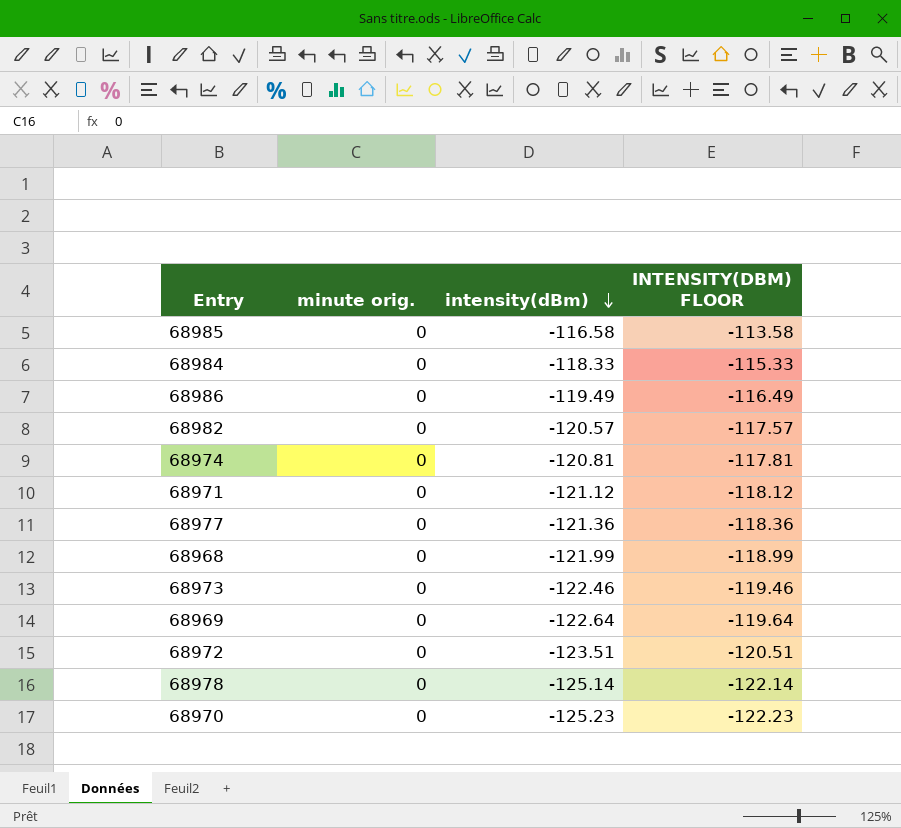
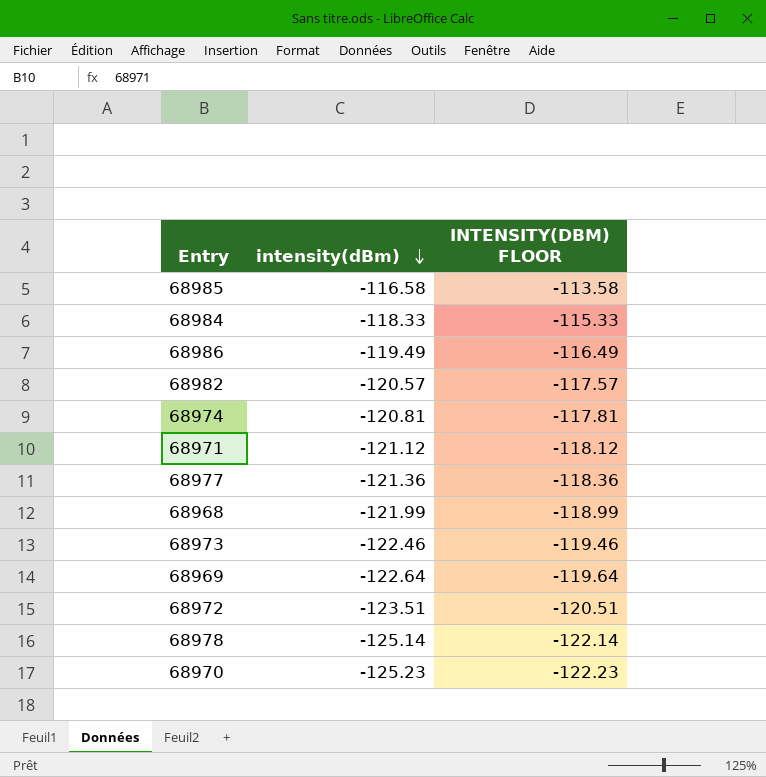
column minute orig. | position: 2 -> none

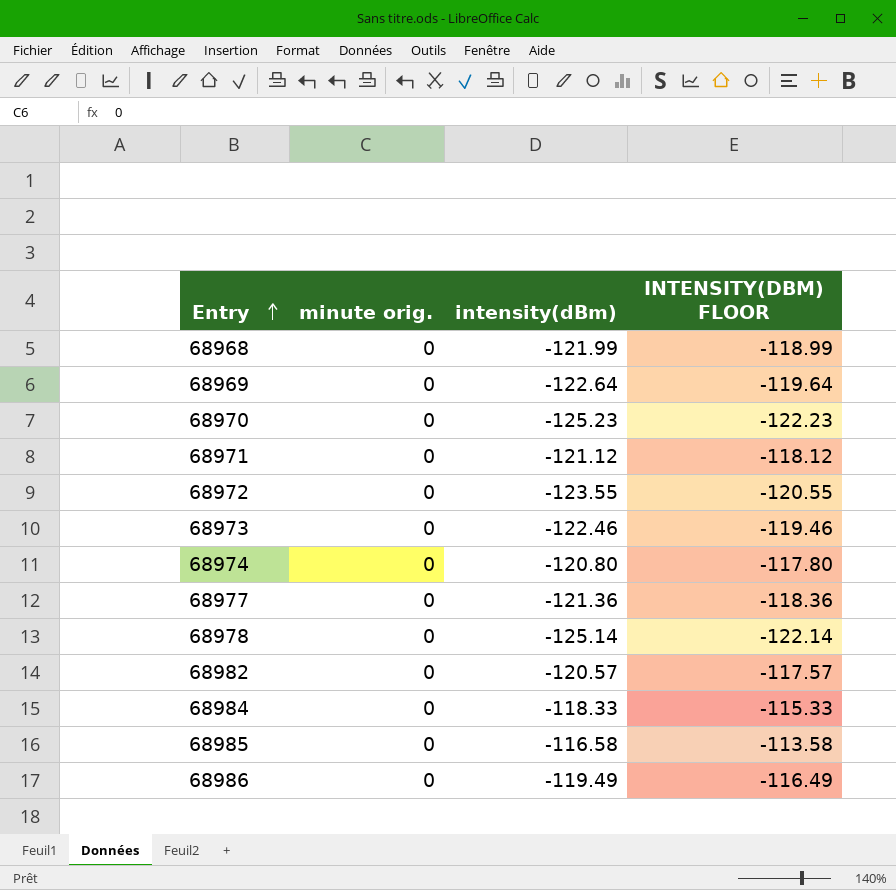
row order: intensity(dBm) descending -> Entry ascending
column minute orig. | position: none -> 2
68972 | intensity(dBm): -123.51 -> -123.55
68972 | INTENSITY(DBM) FLOOR: -120.51 -> -120.55
68974 | intensity(dBm): -120.81 -> -120.80
68974 | INTENSITY(DBM) FLOOR: -117.81 -> -117.80

